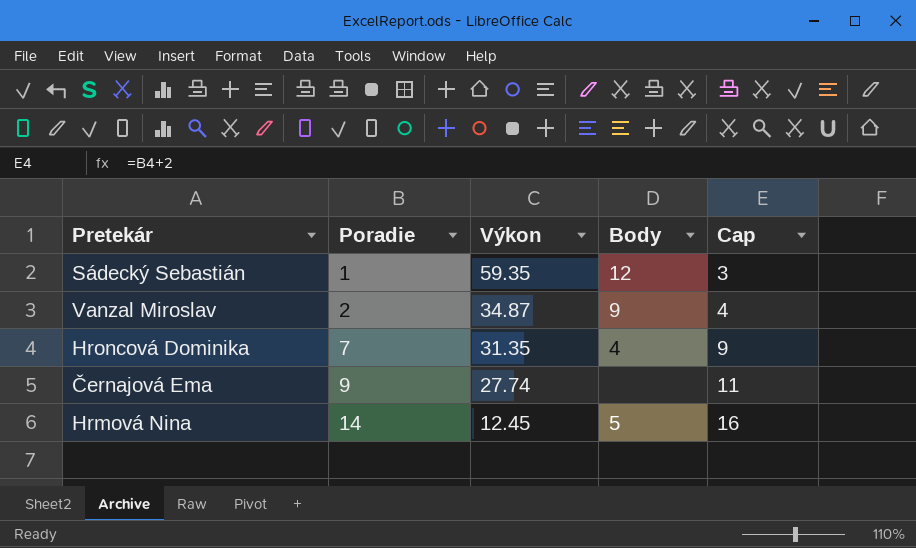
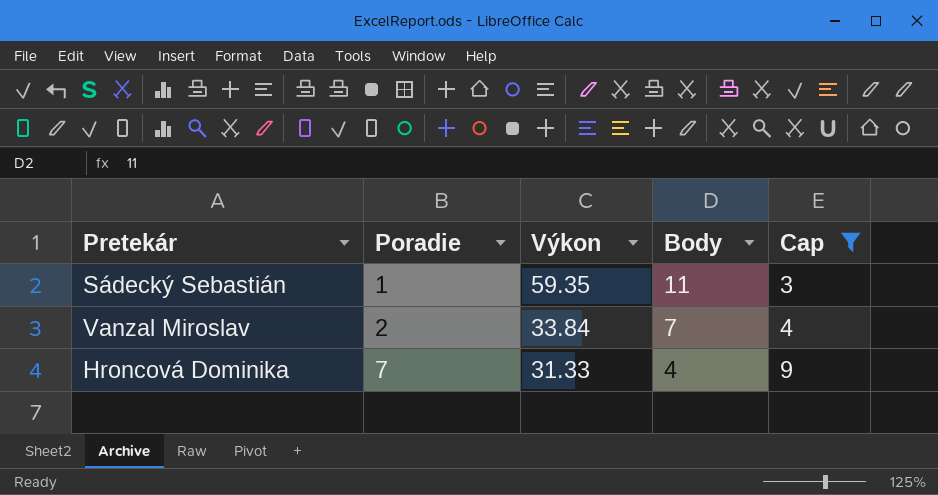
filter: none -> Cap <= 9
Sádecký Sebastián | Body: 12 -> 11
Vanzal Miroslav | Výkon: 34.87 -> 33.84
Vanzal Miroslav | Body: 9 -> 7
Hroncová Dominika | Výkon: 31.35 -> 31.33

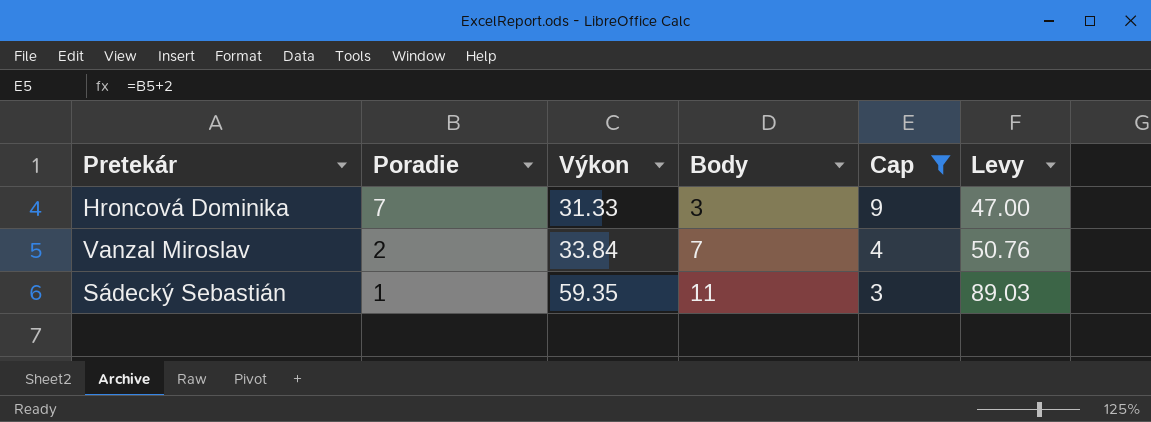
row order: Poradie ascending -> Poradie descending
column Levy | formula: none -> [Výkon] * 1.5
Hroncová Dominika | Body: 4 -> 3

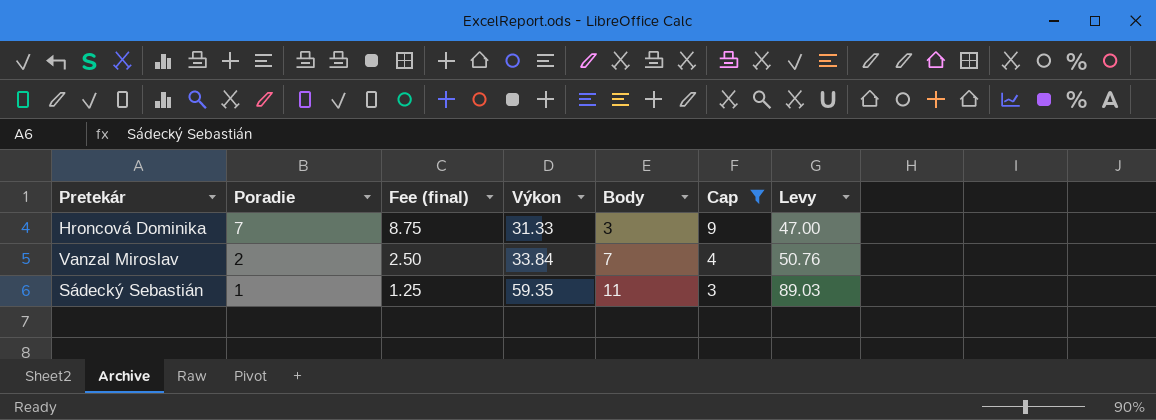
column Fee (final) | formula: none -> [Poradie] * 1.25

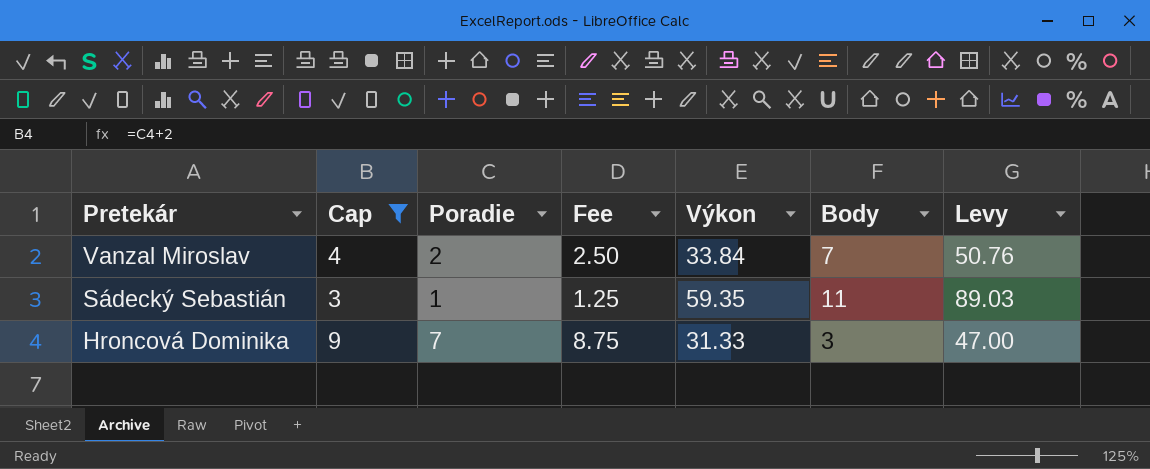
row order: Poradie descending -> Pretekár descending
column Cap | position: 6 -> 2
column name: Fee (final) -> Fee

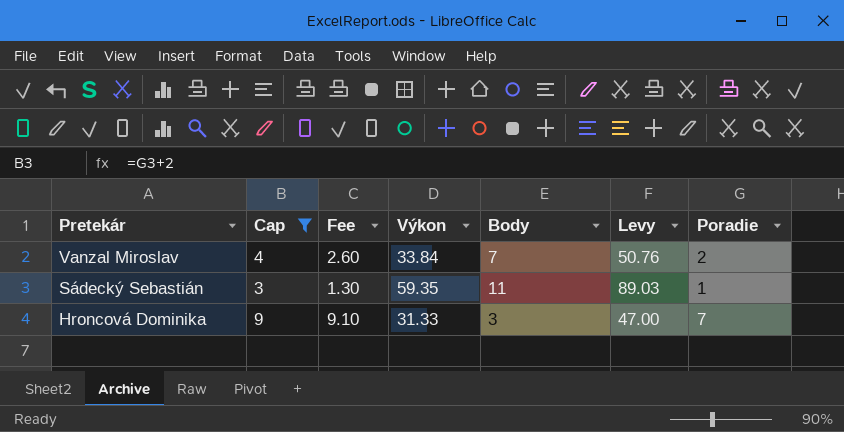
column Fee | formula: [Poradie] * 1.25 -> [Poradie] * 1.3
column Poradie | position: 3 -> 7

